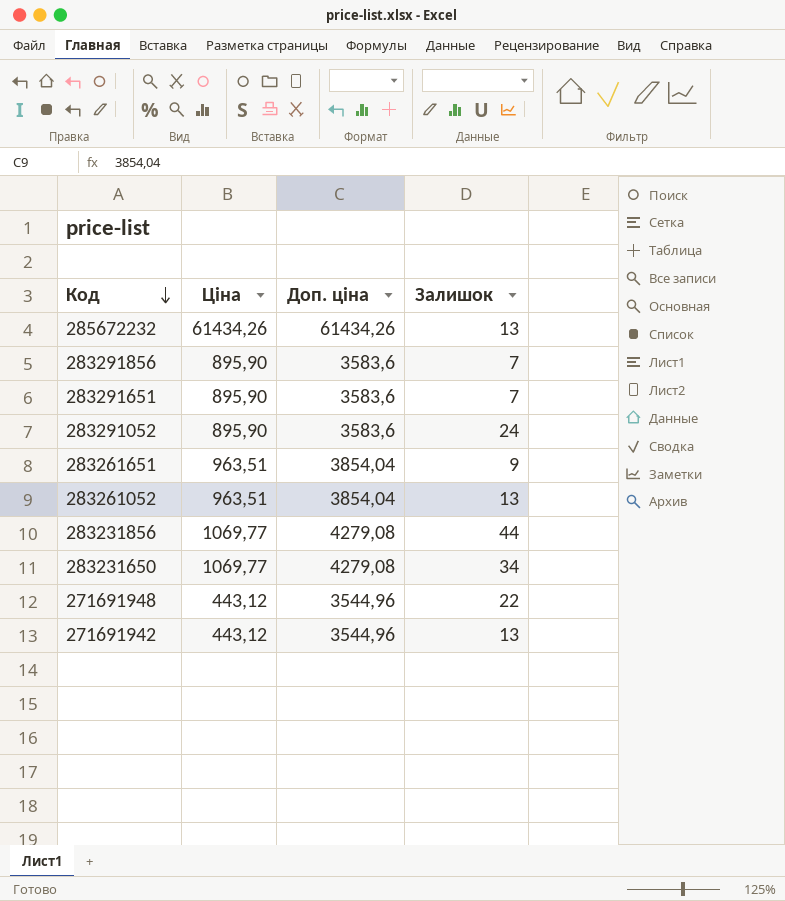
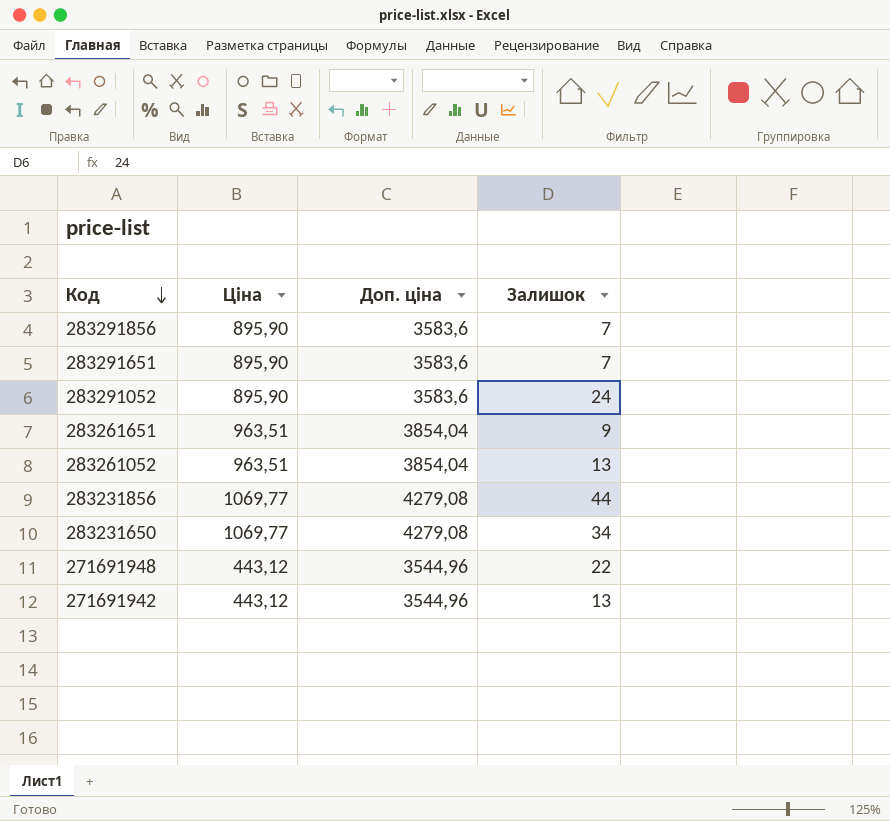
row 285672232: 61434,26 | 61434,26 | 13 -> none

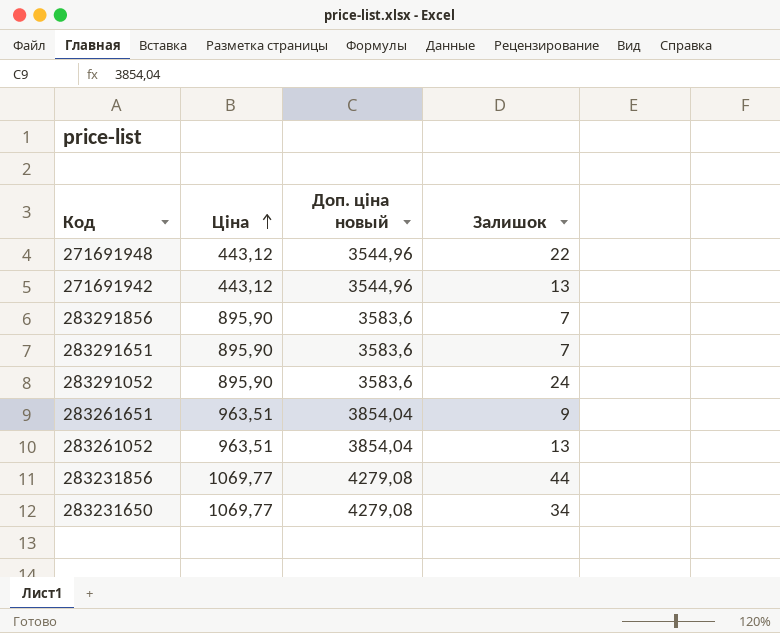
row order: Код descending -> Ціна ascending
column name: Доп. ціна -> Доп. ціна новый

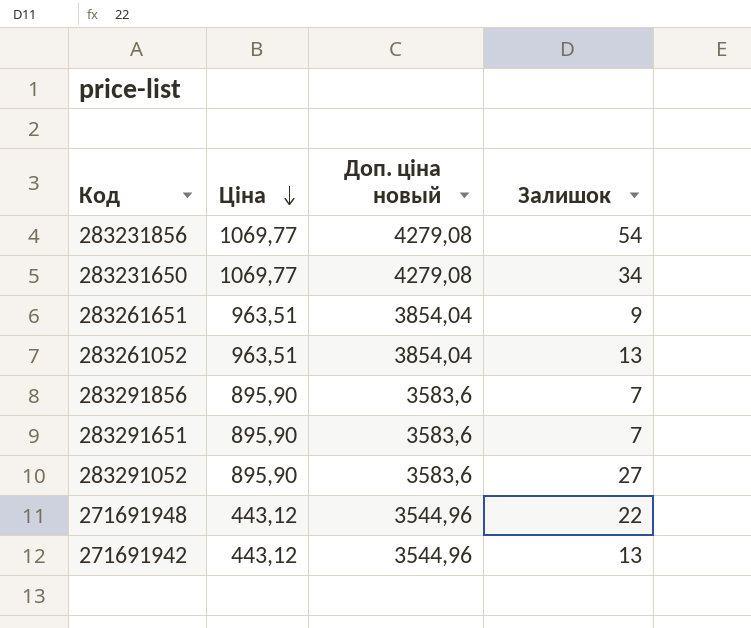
row order: Ціна ascending -> Ціна descending
283231856 | Залишок: 44 -> 54
283291052 | Залишок: 24 -> 27

